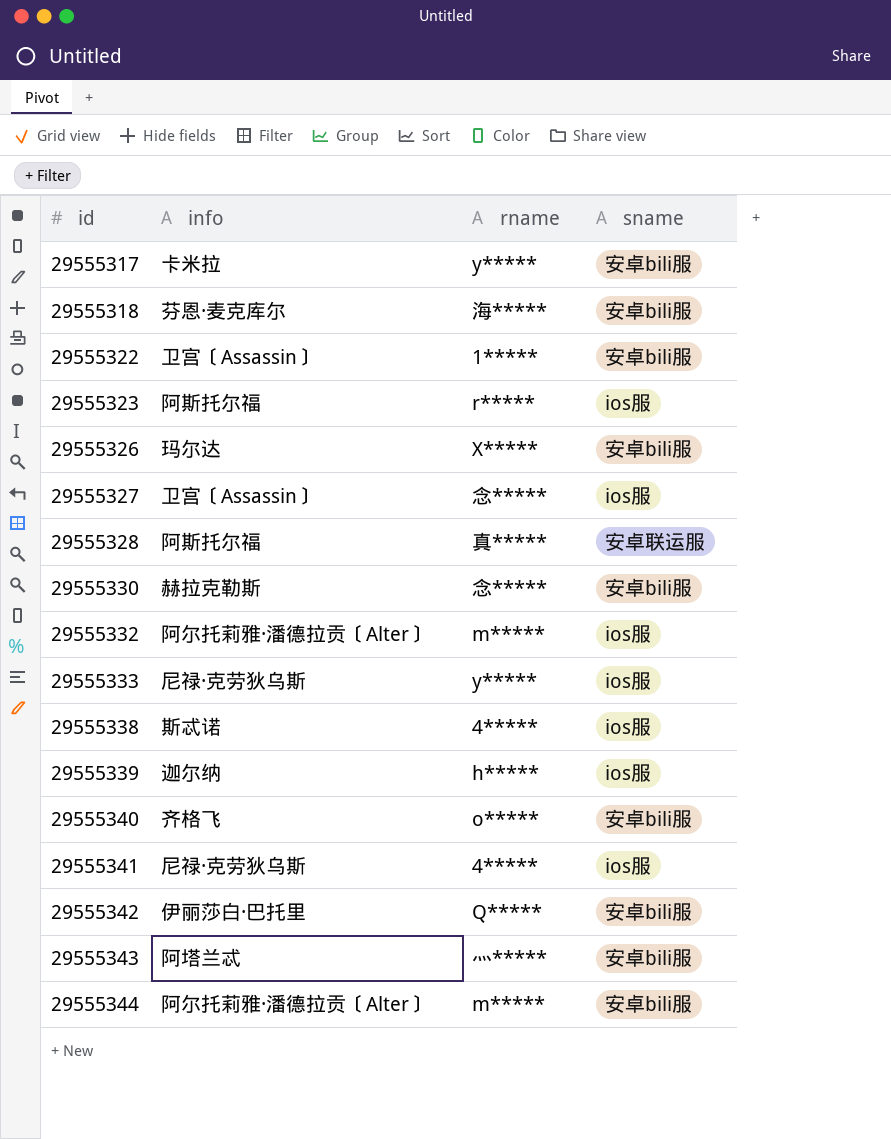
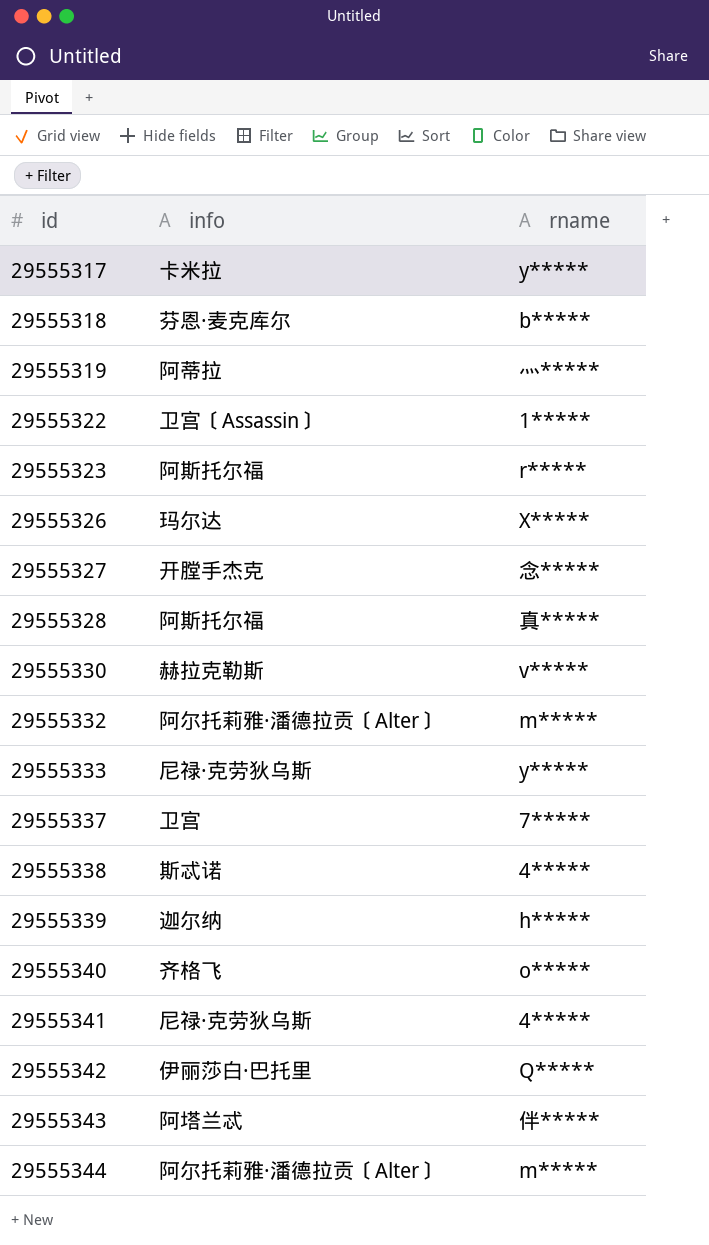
column sname | position: 4 -> none
29555318 | rname: 海***** -> b*****
row 29555319: none -> 阿蒂拉 | 灬*****
29555327 | info: 卫宫〔Assassin〕 -> 开膛手杰克
29555330 | rname: 念***** -> v*****
row 29555337: none -> 卫宫 | 7*****
29555343 | rname: 灬***** -> 伴*****

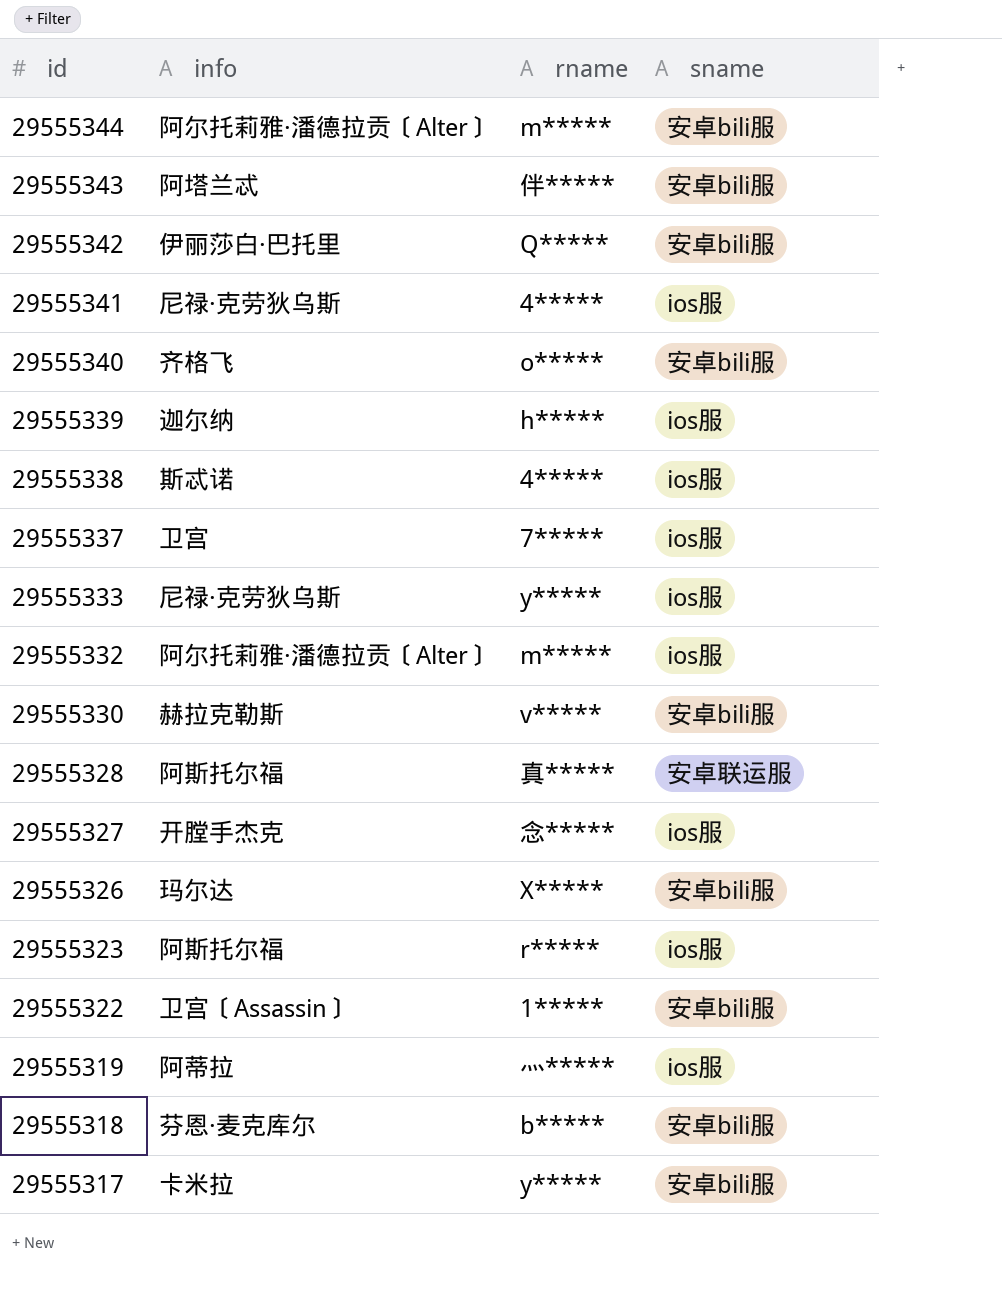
row order: id ascending -> id descending
column sname | position: none -> 4

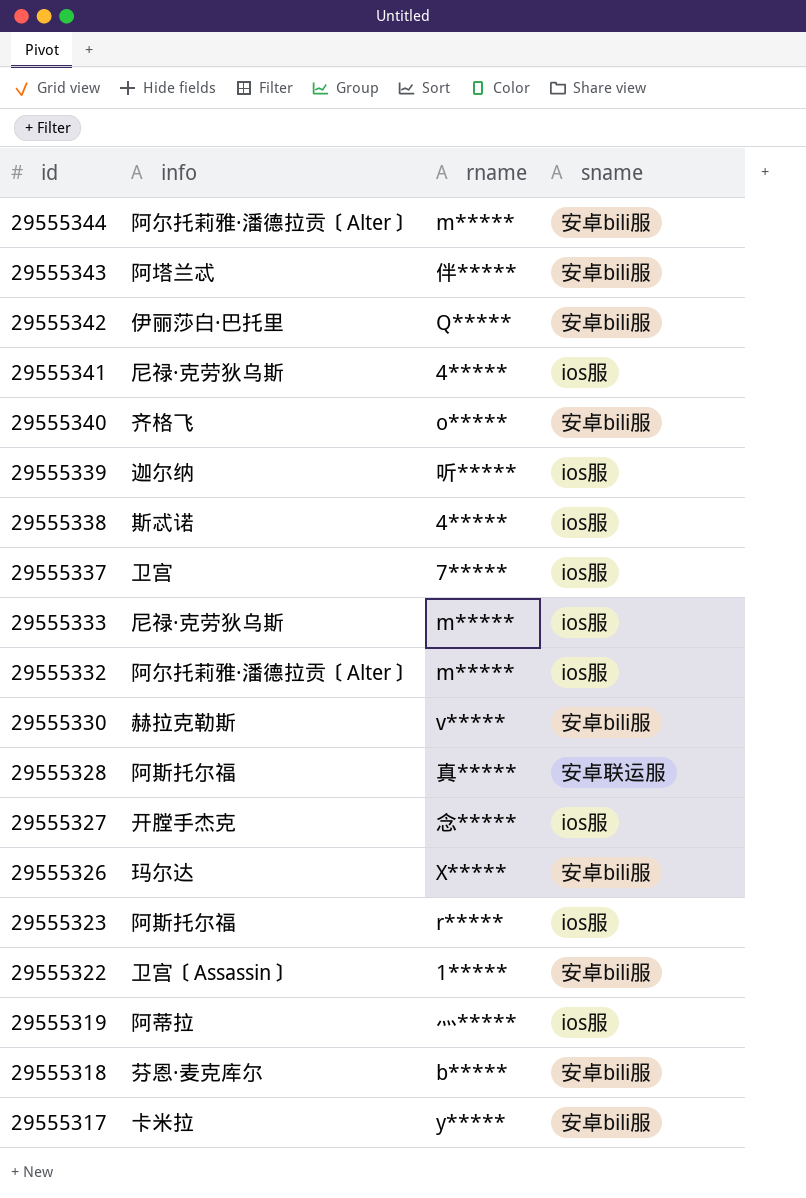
29555339 | rname: h***** -> 听*****
29555333 | rname: y***** -> m*****

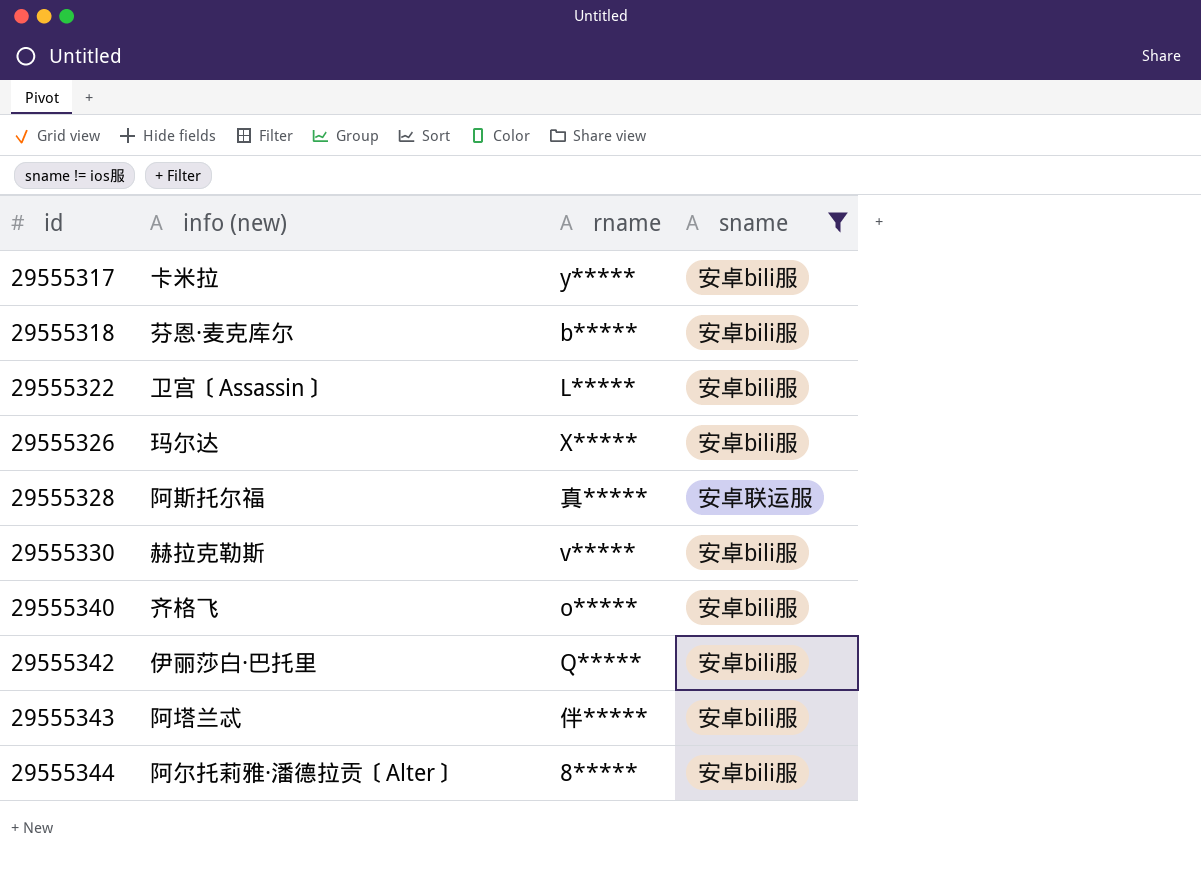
filter: none -> sname != ios服
row order: id descending -> id ascending
column name: info -> info (new)
29555322 | rname: 1***** -> L*****
29555344 | rname: m***** -> 8*****

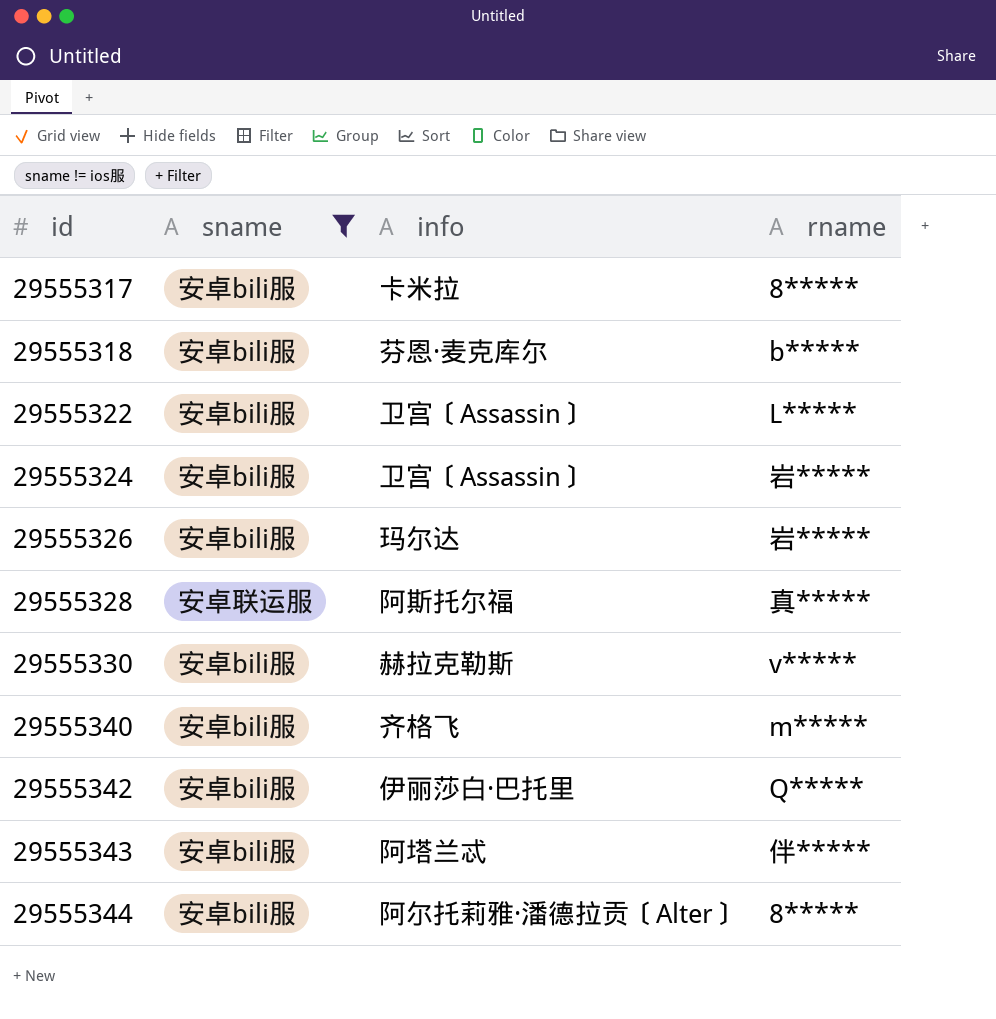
column sname | position: 4 -> 2
column name: info (new) -> info
29555317 | rname: y***** -> 8*****
row 29555324: none -> 安卓bili服 | 卫宫〔Assassin〕 | 岩*****
29555326 | rname: X***** -> 岩*****
29555340 | rname: o***** -> m*****

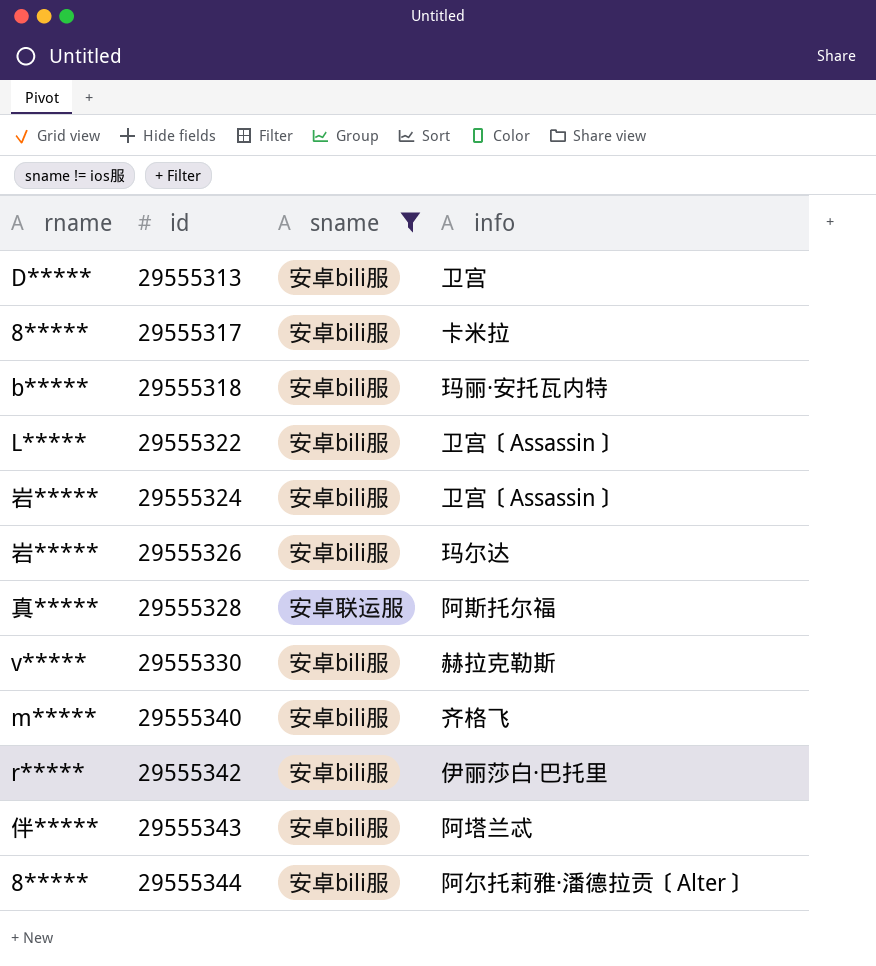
column rname | position: 4 -> 1
row 29555313: none -> D***** | 安卓bili服 | 卫宫
29555318 | info: 芬恩·麦克库尔 -> 玛丽·安托瓦内特
29555342 | rname: Q***** -> r*****

